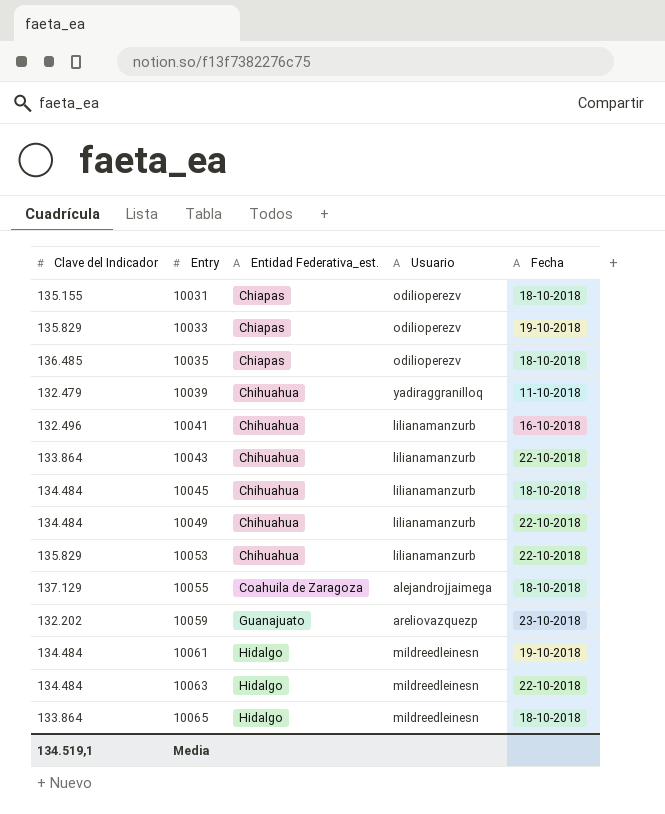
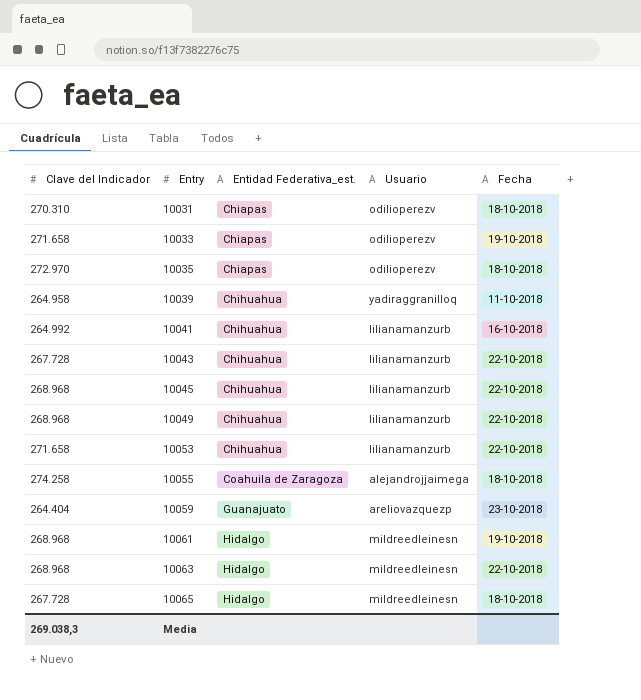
10031 | Clave del Indicador: 135.155 -> 270.310
10033 | Clave del Indicador: 135.829 -> 271.658
10035 | Clave del Indicador: 136.485 -> 272.970
10039 | Clave del Indicador: 132.479 -> 264.958
10041 | Clave del Indicador: 132.496 -> 264.992
10043 | Clave del Indicador: 133.864 -> 267.728
10045 | Clave del Indicador: 134.484 -> 268.968
10045 | Fecha: 18-10-2018 -> 22-10-2018
10049 | Clave del Indicador: 134.484 -> 268.968
10053 | Clave del Indicador: 135.829 -> 271.658
10055 | Clave del Indicador: 137.129 -> 274.258
10059 | Clave del Indicador: 132.202 -> 264.404
10061 | Clave del Indicador: 134.484 -> 268.968
10063 | Clave del Indicador: 134.484 -> 268.968
10065 | Clave del Indicador: 133.864 -> 267.728
Media | Clave del Indicador: 134.519,1 -> 269.038,3

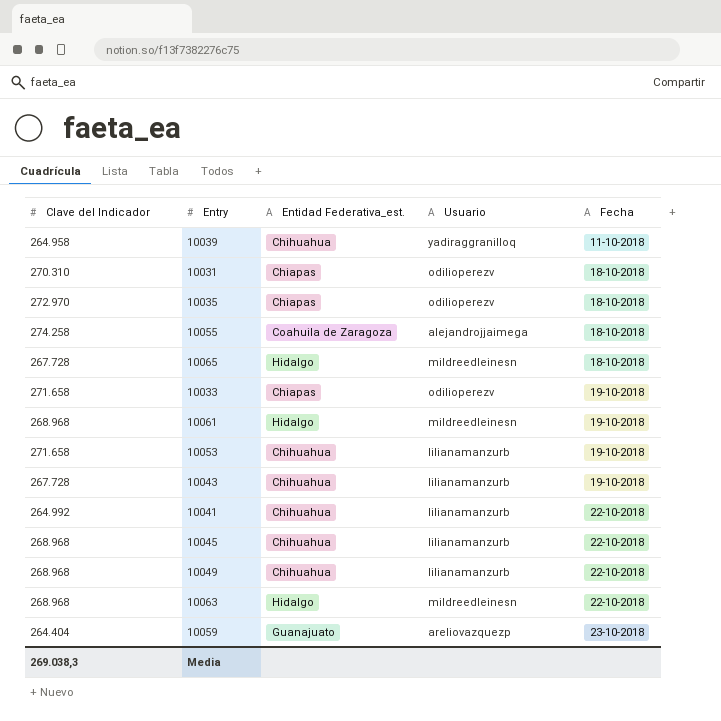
row order: Entry ascending -> Fecha ascending
10053 | Fecha: 22-10-2018 -> 19-10-2018
10043 | Fecha: 22-10-2018 -> 19-10-2018
10041 | Fecha: 16-10-2018 -> 22-10-2018

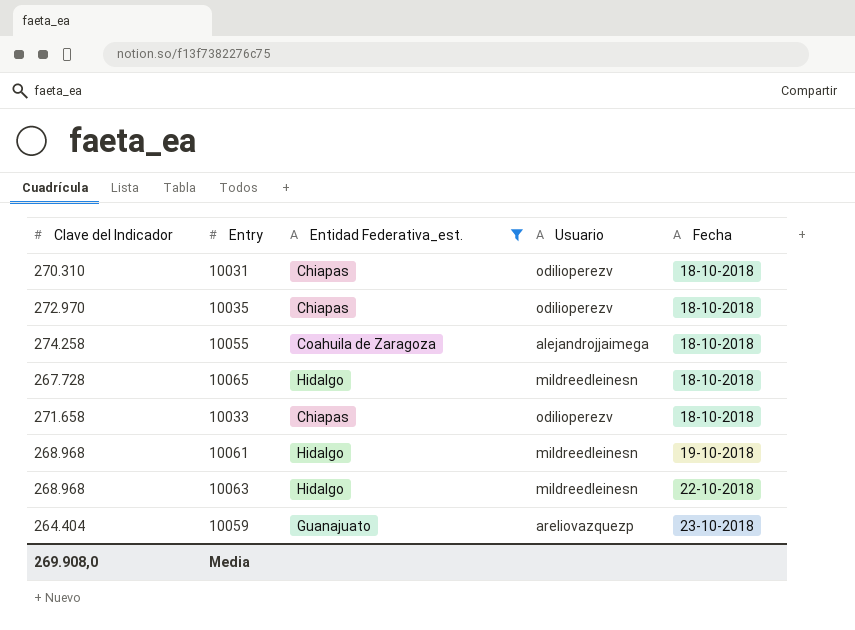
filter: none -> Entidad Federativa_est. != Chihuahua
10033 | Fecha: 19-10-2018 -> 18-10-2018
Media | Clave del Indicador: 269.038,3 -> 269.908,0

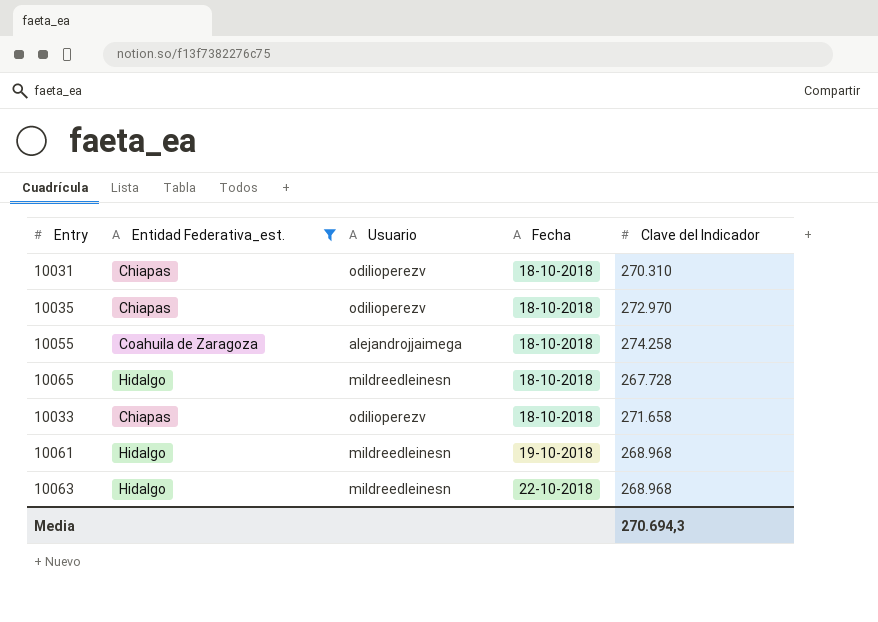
column Clave del Indicador | position: 1 -> 5
row 10059: 264.404 | Guanajuato | areliovazquezp | 23-10-2018 -> none
Media | Clave del Indicador: 269.908,0 -> 270.694,3

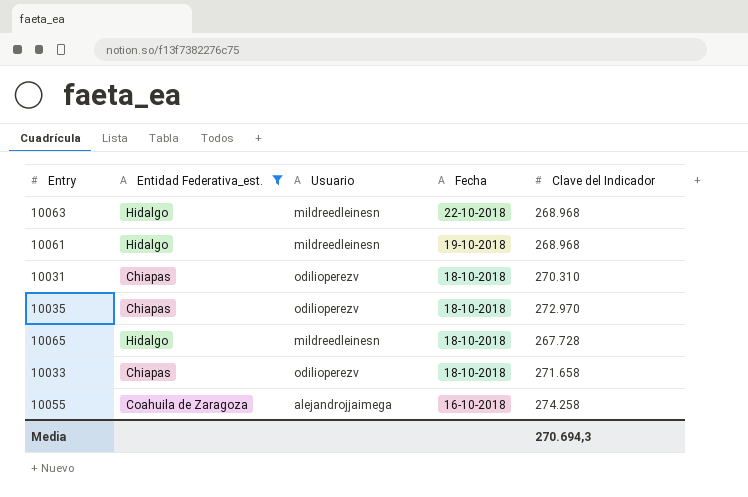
row order: Fecha ascending -> Fecha descending
10055 | Fecha: 18-10-2018 -> 16-10-2018

